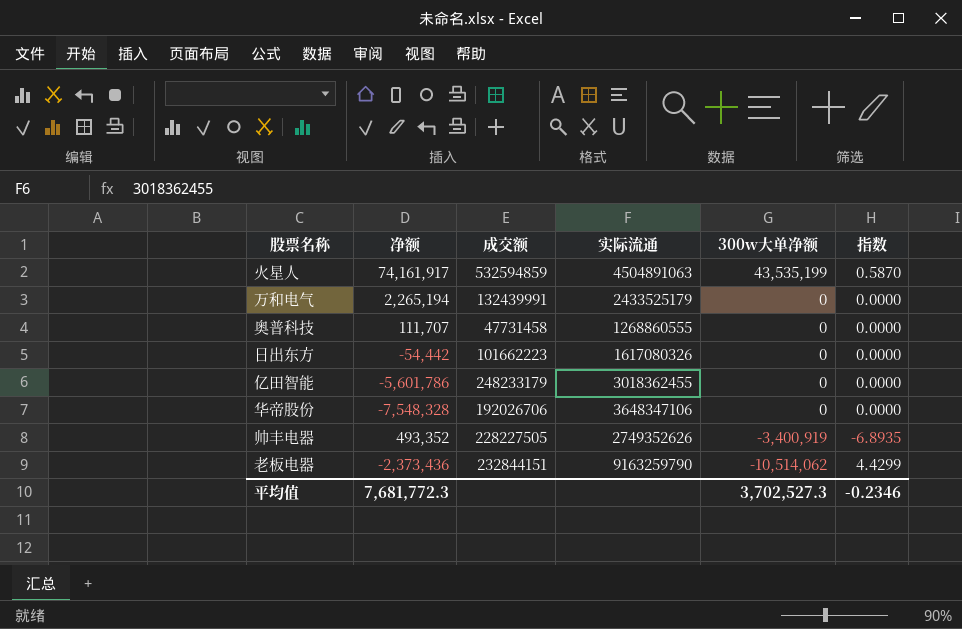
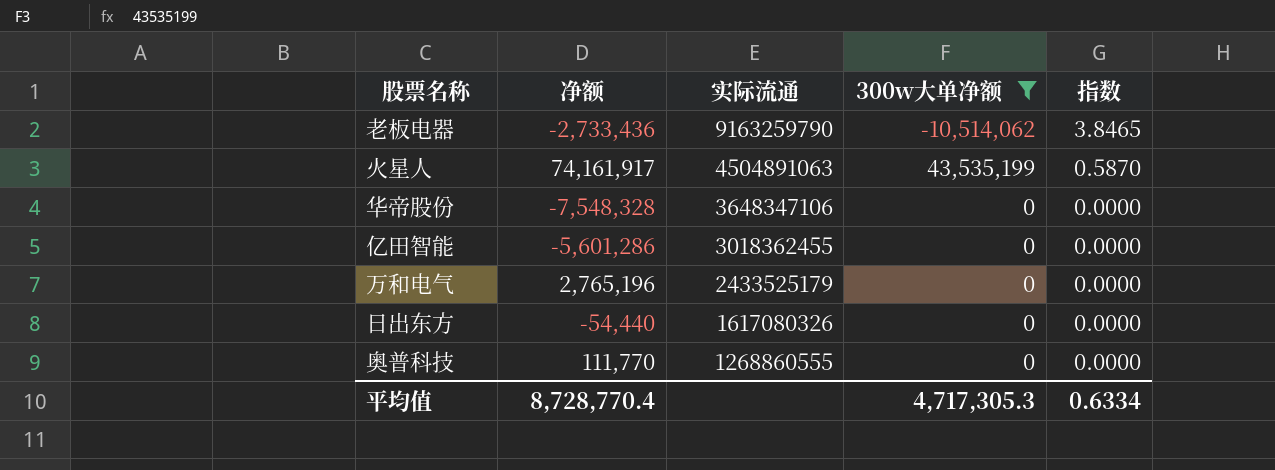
filter: none -> 300w大单净额 != -3,400,919
row order: 300w大单净额 descending -> 实际流通 descending
column 成交额 | position: 3 -> none
老板电器 | 净额: -2,373,436 -> -2,733,436
老板电器 | 指数: 4.4299 -> 3.8465
亿田智能 | 净额: -5,601,786 -> -5,601,286
万和电气 | 净额: 2,265,194 -> 2,765,196
日出东方 | 净额: -54,442 -> -54,440
奥普科技 | 净额: 111,707 -> 111,770
平均值 | 净额: 7,681,772.3 -> 8,728,770.4
平均值 | 300w大单净额: 3,702,527.3 -> 4,717,305.3
平均值 | 指数: -0.2346 -> 0.6334

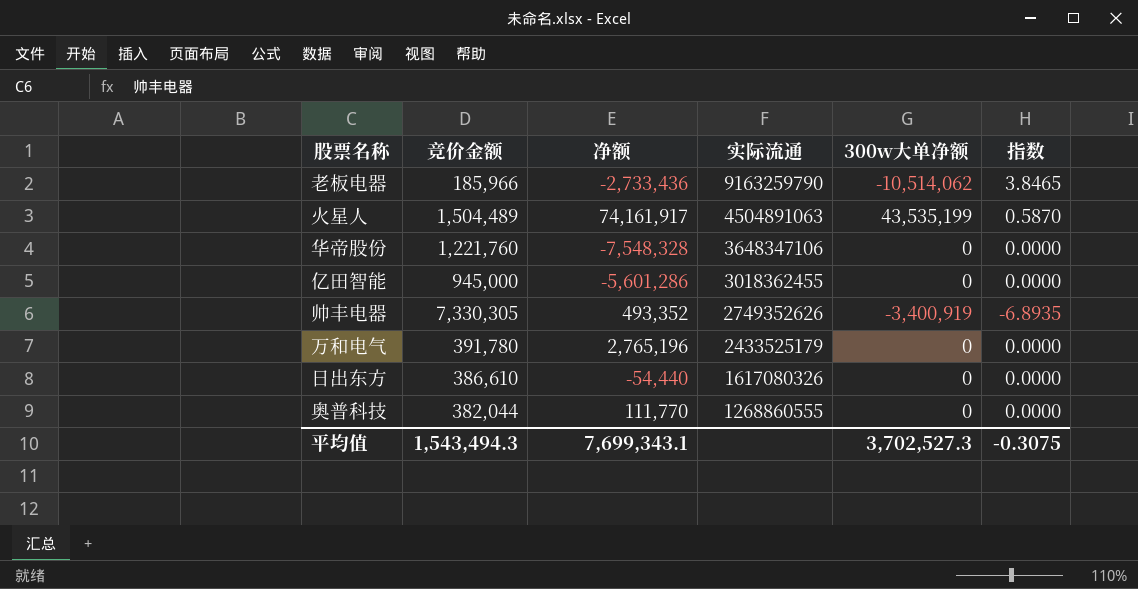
filter: 300w大单净额 != -3,400,919 -> none
column 竞价金额 | position: none -> 2
平均值 | 净额: 8,728,770.4 -> 7,699,343.1
平均值 | 300w大单净额: 4,717,305.3 -> 3,702,527.3
平均值 | 指数: 0.6334 -> -0.3075

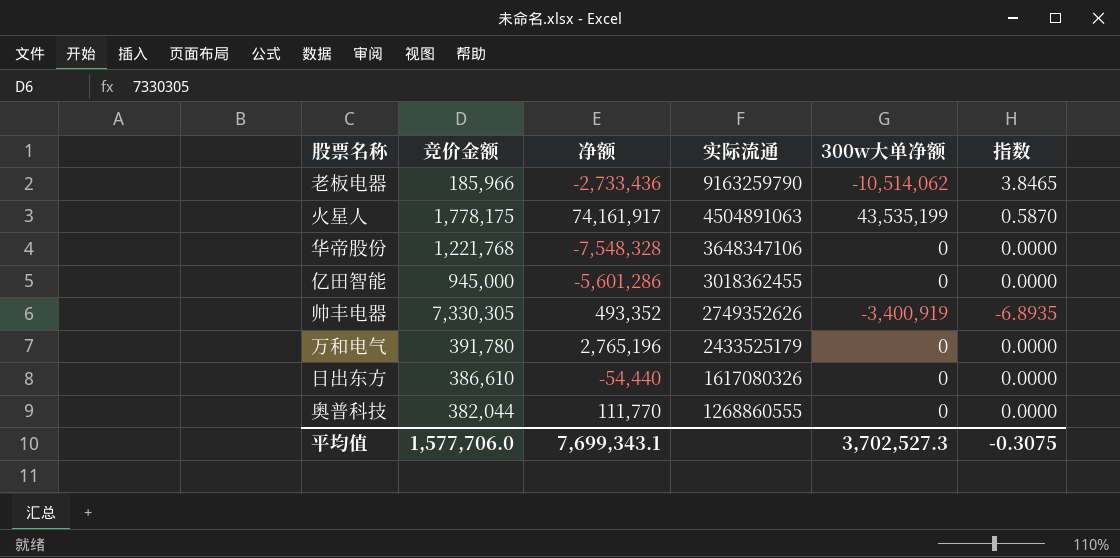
火星人 | 竞价金额: 1,504,489 -> 1,778,175
华帝股份 | 竞价金额: 1,221,760 -> 1,221,768
平均值 | 竞价金额: 1,543,494.3 -> 1,577,706.0

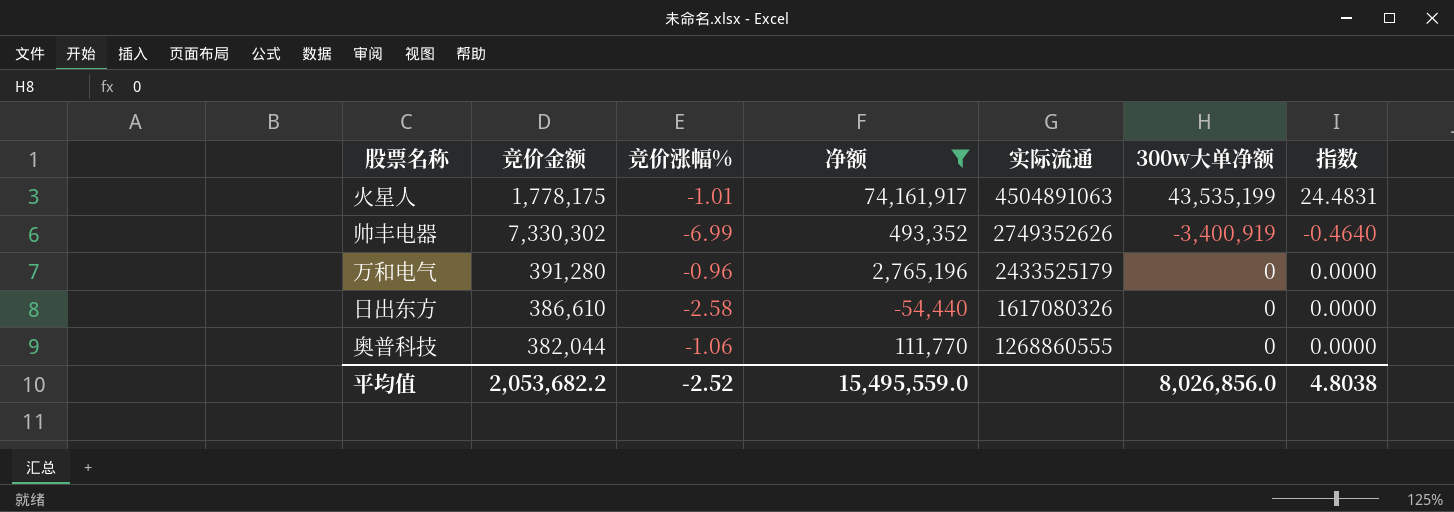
filter: none -> 净额 >= -54,440
column 竞价涨幅% | position: none -> 3
column 指数 | formula: [300w大单净额] / [净额] -> [300w大单净额] / [竞价金额]
帅丰电器 | 竞价金额: 7,330,305 -> 7,330,302
万和电气 | 竞价金额: 391,780 -> 391,280
平均值 | 竞价金额: 1,577,706.0 -> 2,053,682.2
平均值 | 净额: 7,699,343.1 -> 15,495,559.0
平均值 | 300w大单净额: 3,702,527.3 -> 8,026,856.0
平均值 | 指数: -0.3075 -> 4.8038

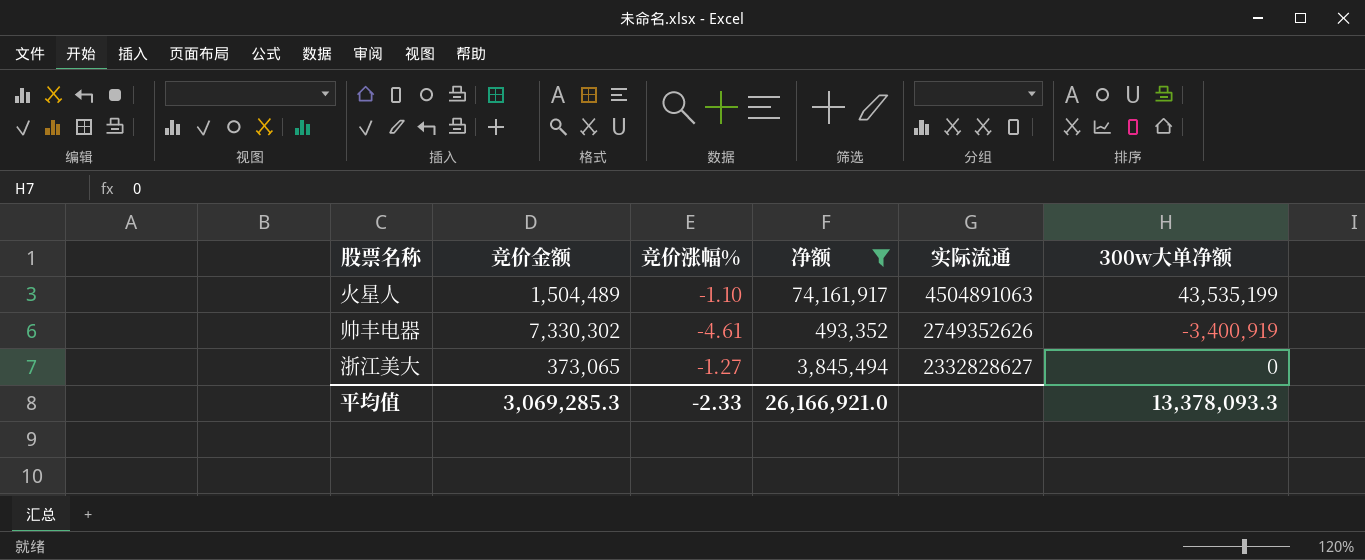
column 指数 | formula: [300w大单净额] / [竞价金额] -> none
row 万和电气: 391,280 | -0.96 | 2,765,196 | 2433525179 | 0 | 0.0000 -> none
row 日出东方: 386,610 | -2.58 | -54,440 | 1617080326 | 0 | 0.0000 -> none
row 奥普科技: 382,044 | -1.06 | 111,770 | 1268860555 | 0 | 0.0000 -> none
火星人 | 竞价金额: 1,778,175 -> 1,504,489
火星人 | 竞价涨幅%: -1.01 -> -1.10
帅丰电器 | 竞价涨幅%: -6.99 -> -4.61
row 浙江美大: none -> 373,065 | -1.27 | 3,845,494 | 2332828627 | 0
平均值 | 竞价金额: 2,053,682.2 -> 3,069,285.3
平均值 | 竞价涨幅%: -2.52 -> -2.33
平均值 | 净额: 15,495,559.0 -> 26,166,921.0
平均值 | 300w大单净额: 8,026,856.0 -> 13,378,093.3

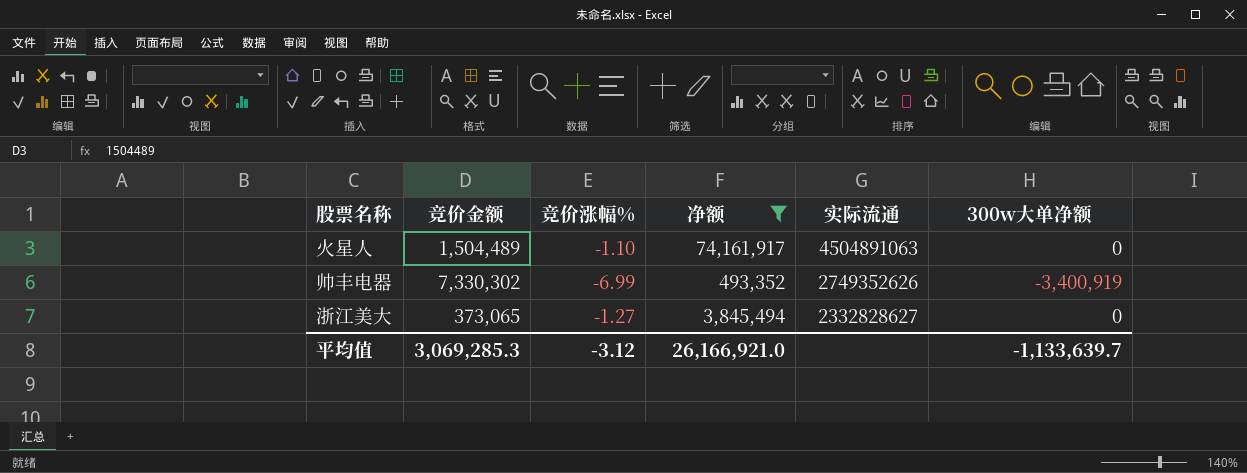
火星人 | 300w大单净额: 43,535,199 -> 0
帅丰电器 | 竞价涨幅%: -4.61 -> -6.99
平均值 | 竞价涨幅%: -2.33 -> -3.12
平均值 | 300w大单净额: 13,378,093.3 -> -1,133,639.7

